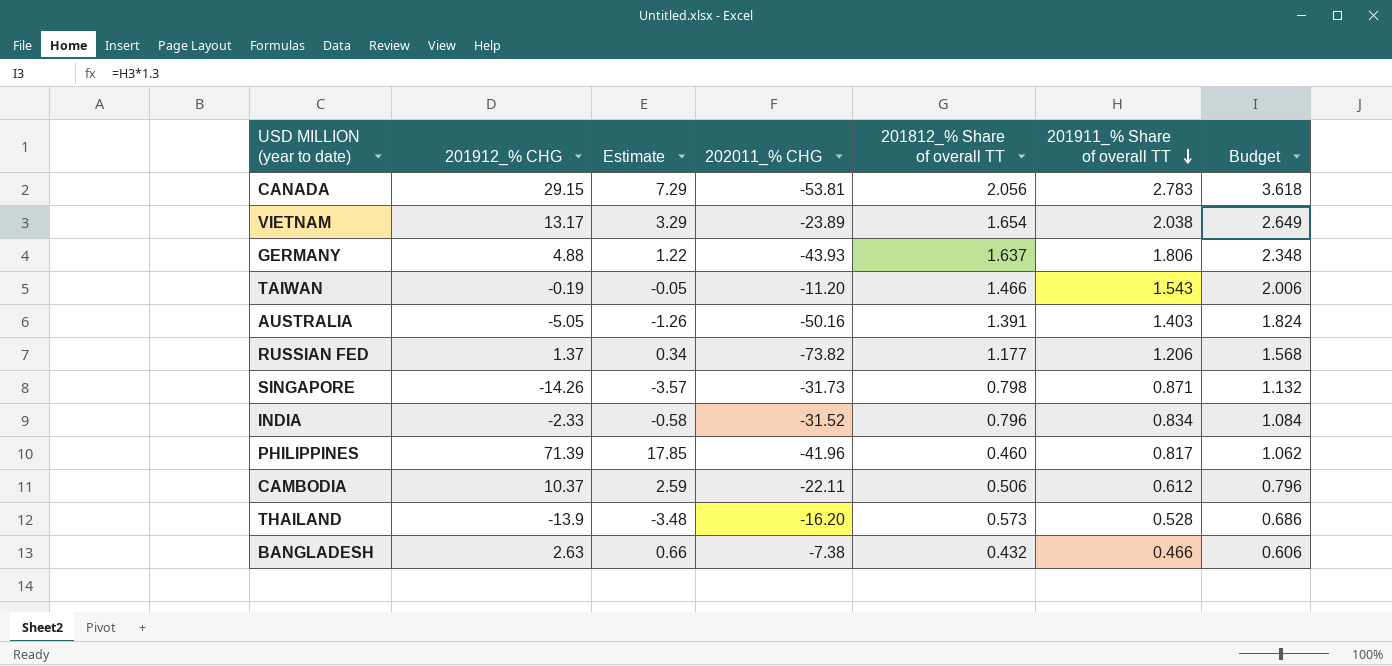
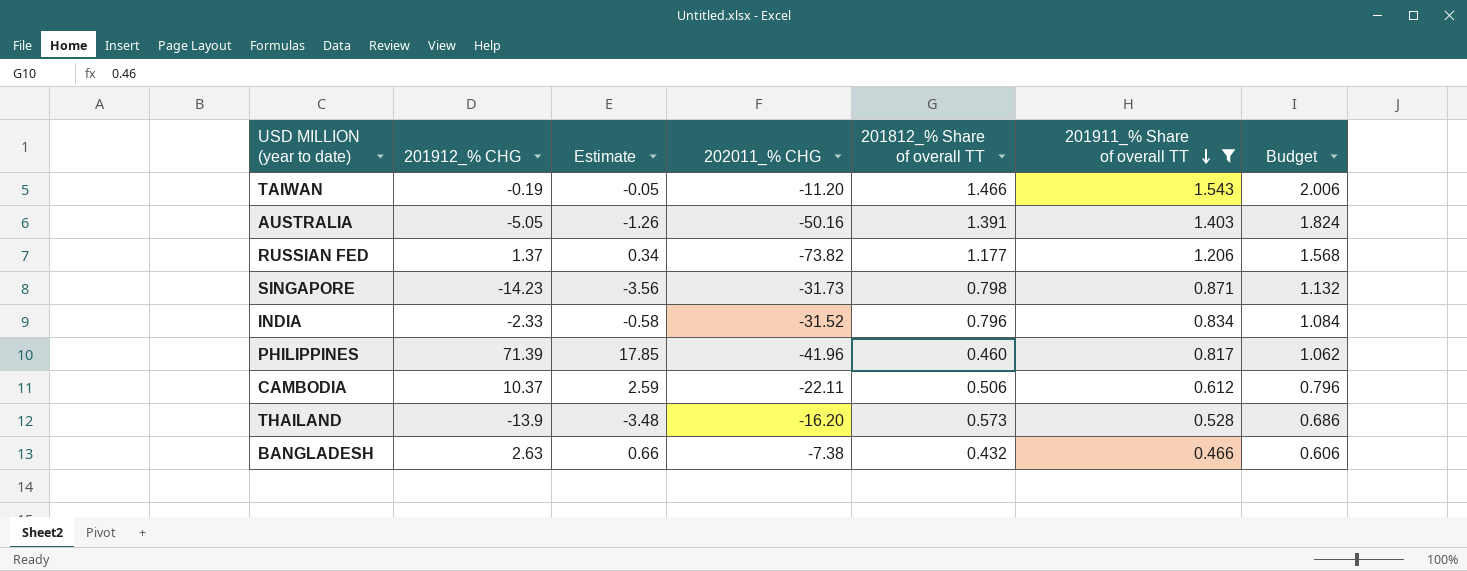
filter: none -> 201911_% Share of overall TT <= 1.543
SINGAPORE | 201912_% CHG: -14.26 -> -14.23
SINGAPORE | Estimate: -3.57 -> -3.56

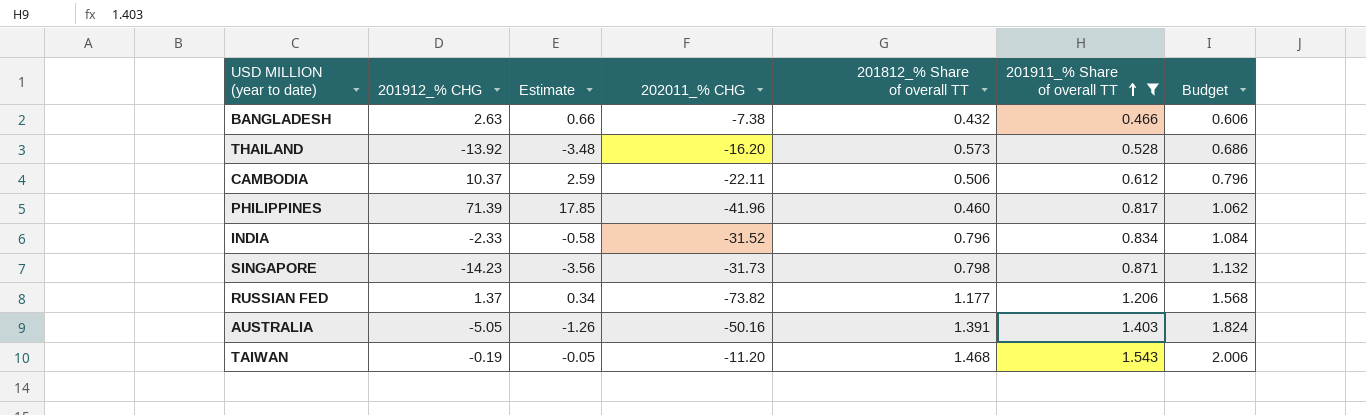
row order: 201911_% Share of overall TT descending -> 201911_% Share of overall TT ascending
THAILAND | 201912_% CHG: -13.9 -> -13.92
TAIWAN | 201812_% Share of overall TT: 1.466 -> 1.468

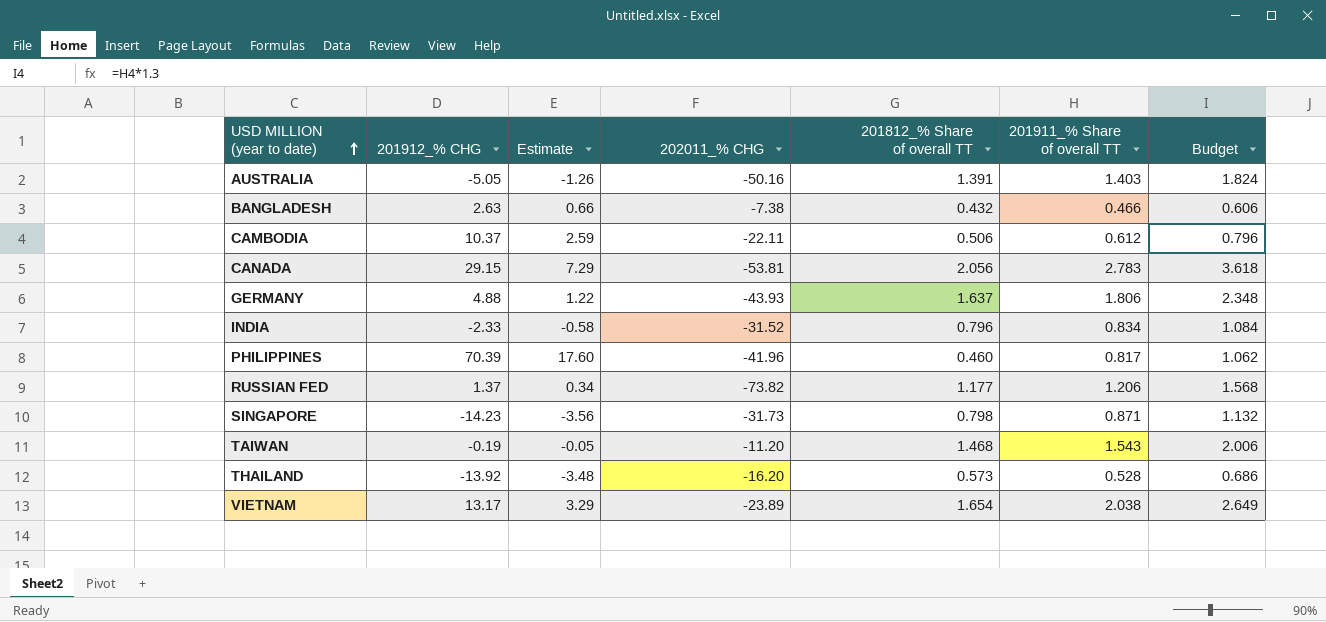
filter: 201911_% Share of overall TT <= 1.543 -> none
row order: 201911_% Share of overall TT ascending -> USD MILLION (year to date) ascending
PHILIPPINES | 201912_% CHG: 71.39 -> 70.39
PHILIPPINES | Estimate: 17.85 -> 17.60

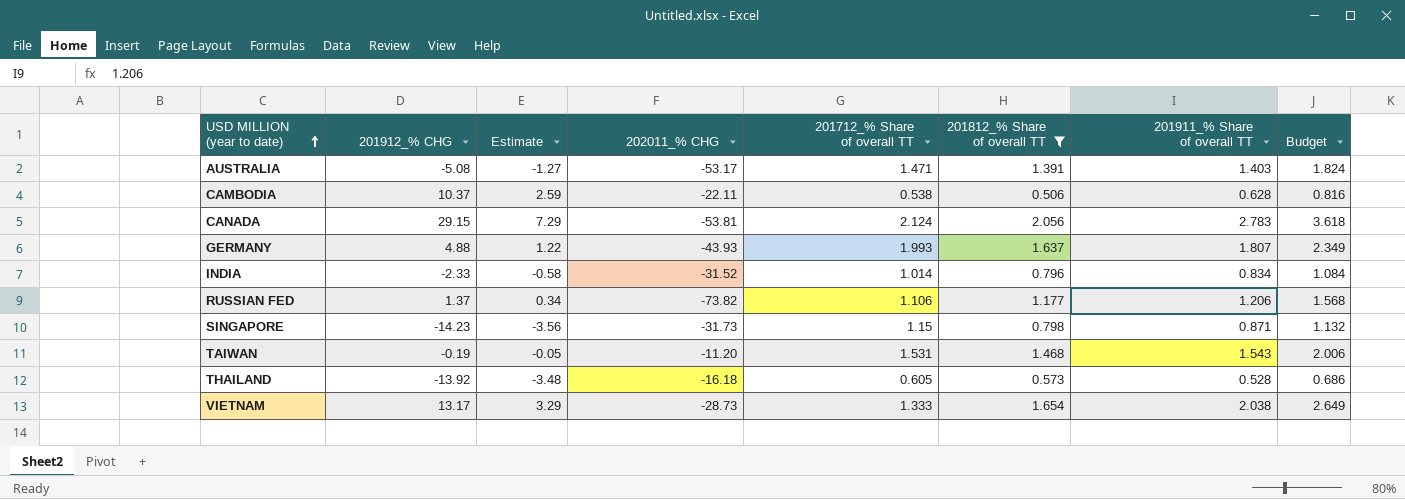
filter: none -> 201812_% Share of overall TT >= 0.506
column 201712_% Share of overall TT | position: none -> 5
AUSTRALIA | 201912_% CHG: -5.05 -> -5.08
AUSTRALIA | Estimate: -1.26 -> -1.27
AUSTRALIA | 202011_% CHG: -50.16 -> -53.17
CAMBODIA | 201911_% Share of overall TT: 0.612 -> 0.628
CAMBODIA | Budget: 0.796 -> 0.816
GERMANY | 201911_% Share of overall TT: 1.806 -> 1.807
GERMANY | Budget: 2.348 -> 2.349
THAILAND | 202011_% CHG: -16.20 -> -16.18
VIETNAM | 202011_% CHG: -23.89 -> -28.73

